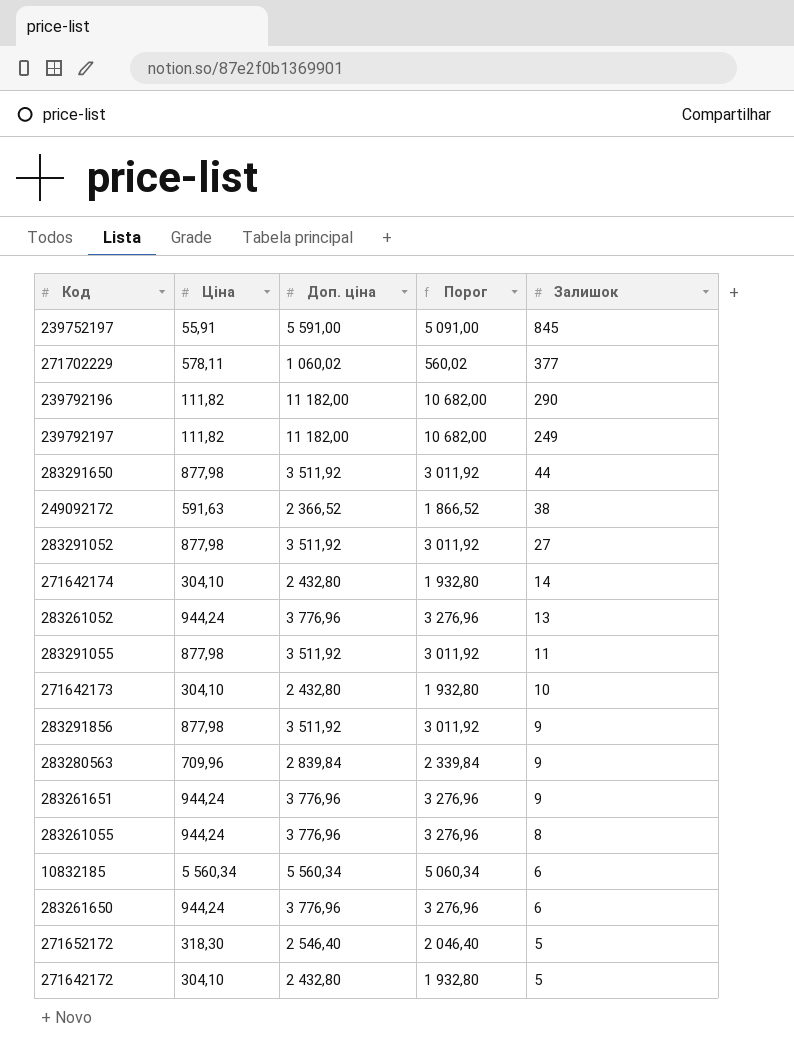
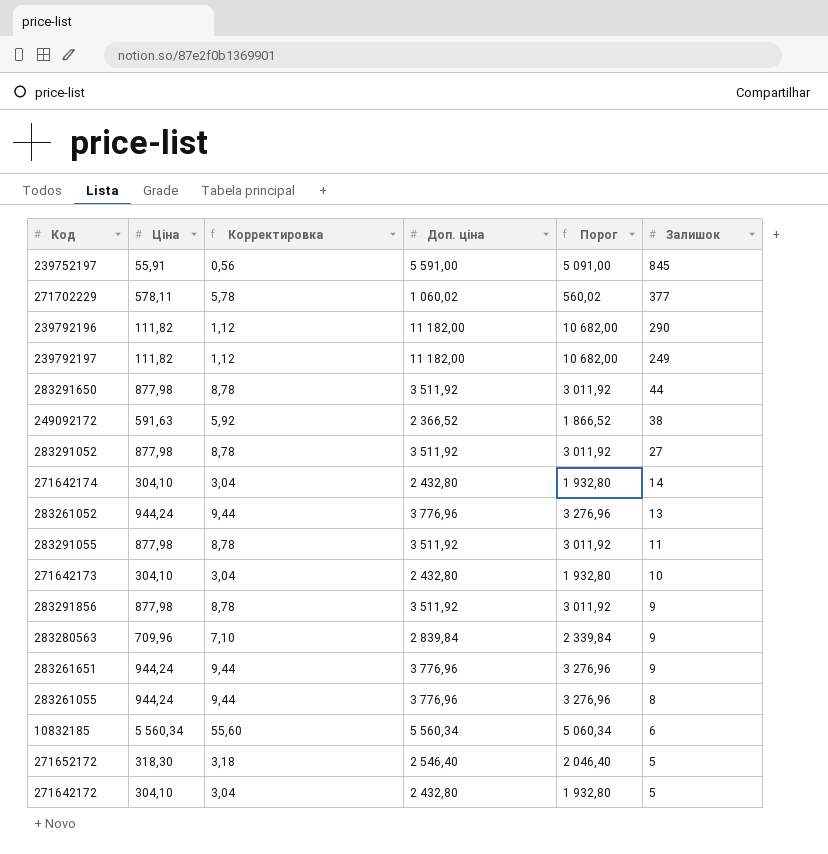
column Корректировка | formula: none -> [Ціна] * 0,01
row 283261650: 944,24 | 3 776,96 | 3 276,96 | 6 -> none

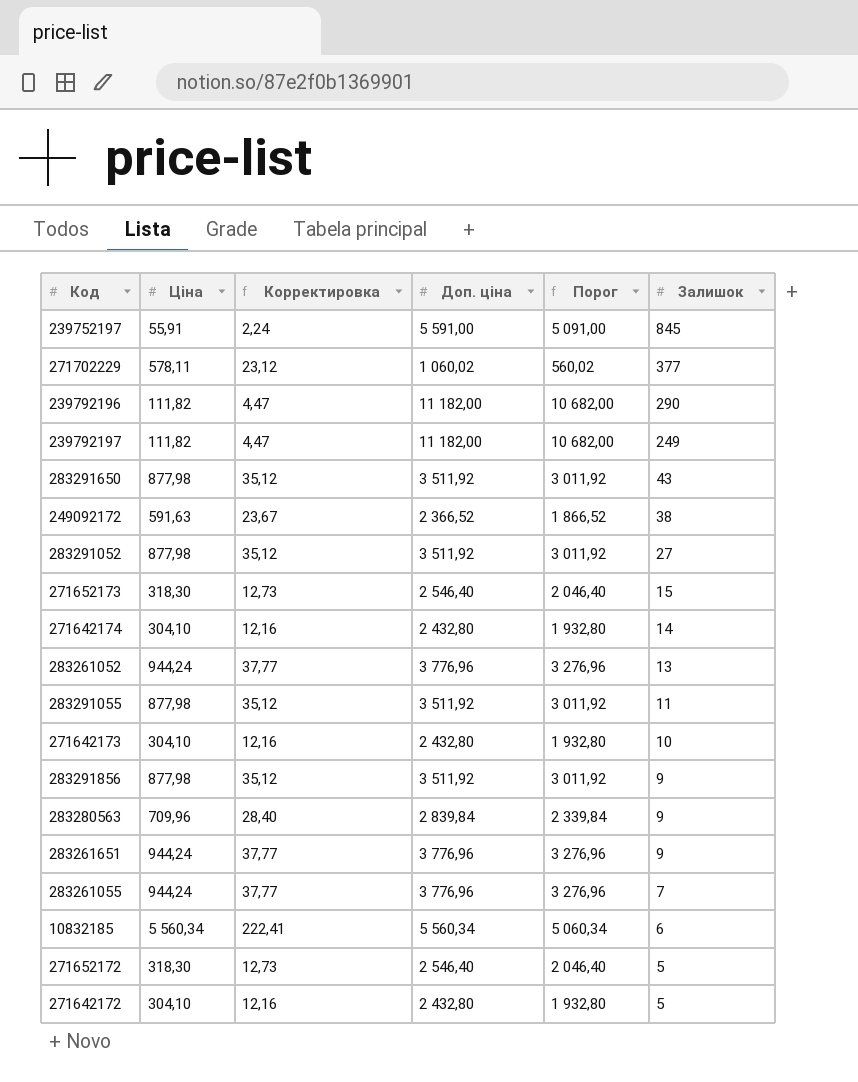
column Корректировка | formula: [Ціна] * 0,01 -> [Ціна] * 0,04
283291650 | Залишок: 44 -> 43
row 271652173: none -> 318,30 | 12,73 | 2 546,40 | 2 046,40 | 15
283261055 | Залишок: 8 -> 7

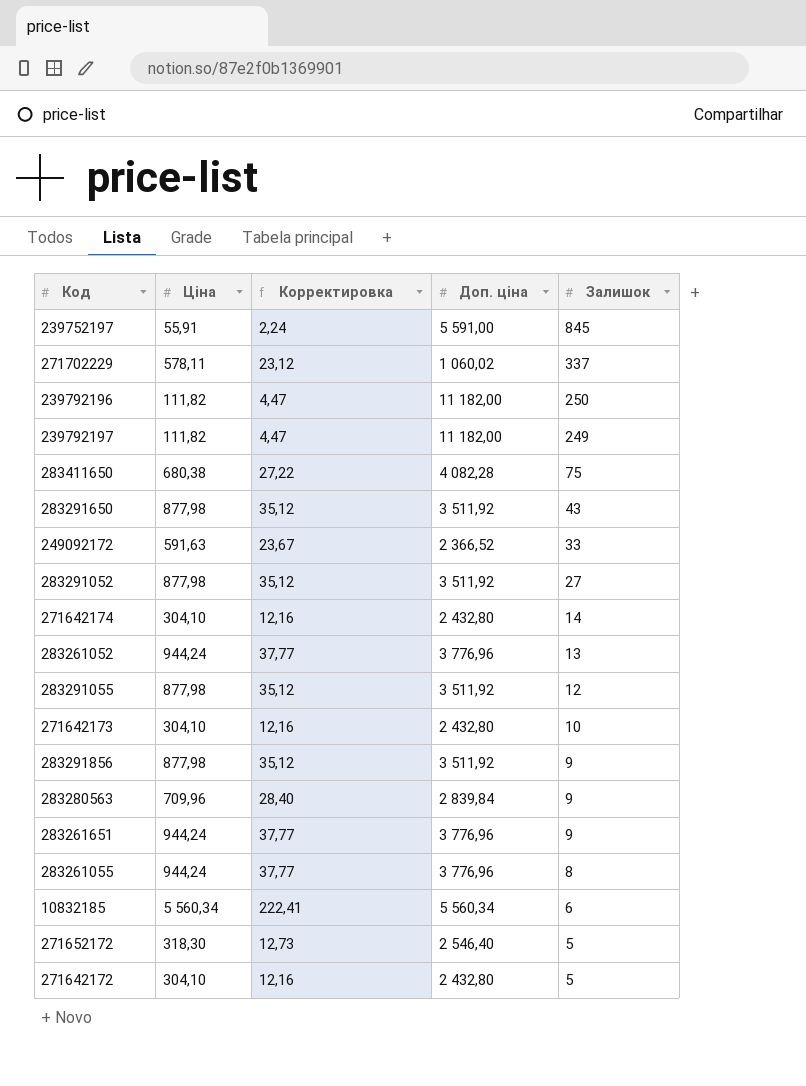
column Порог | formula: [Доп. ціна] - 500 -> none
row 271652173: 318,30 | 12,73 | 2 546,40 | 2 046,40 | 15 -> none
271702229 | Залишок: 377 -> 337
239792196 | Залишок: 290 -> 250
row 283411650: none -> 680,38 | 27,22 | 4 082,28 | 75
249092172 | Залишок: 38 -> 33
283291055 | Залишок: 11 -> 12
283261055 | Залишок: 7 -> 8

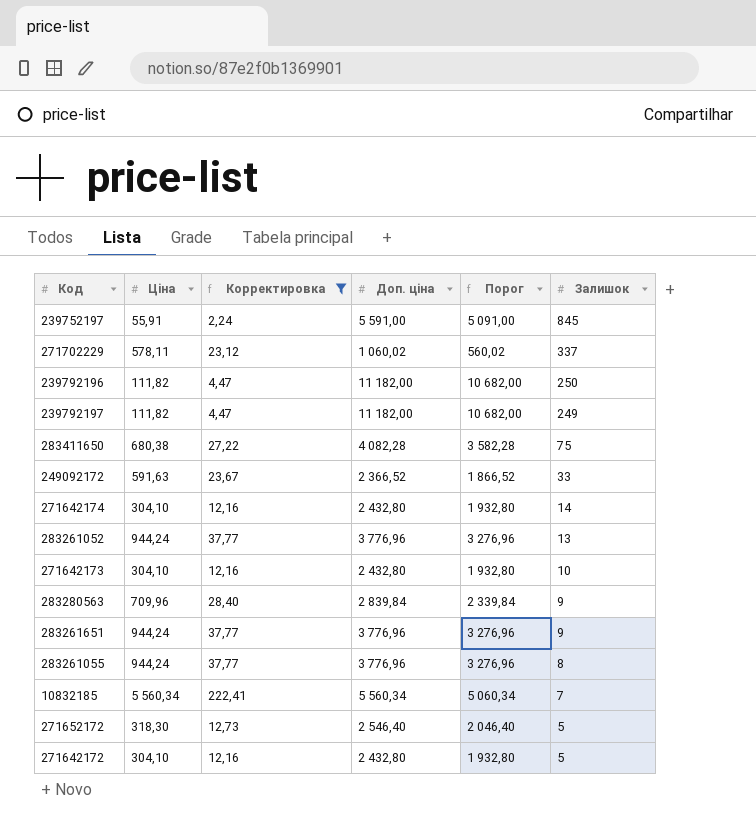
filter: none -> Корректировка != 35,12
column Порог | formula: none -> [Доп. ціна] - 500
10832185 | Залишок: 6 -> 7

